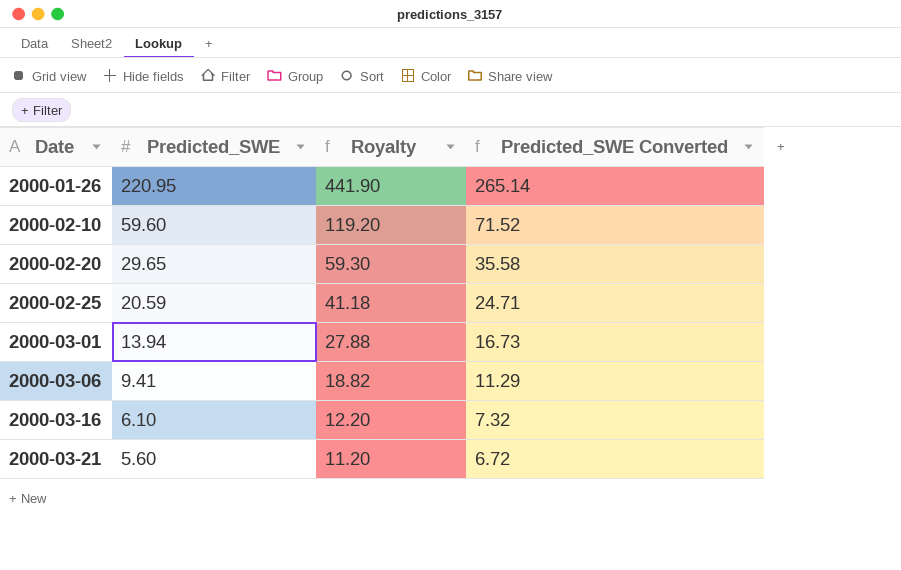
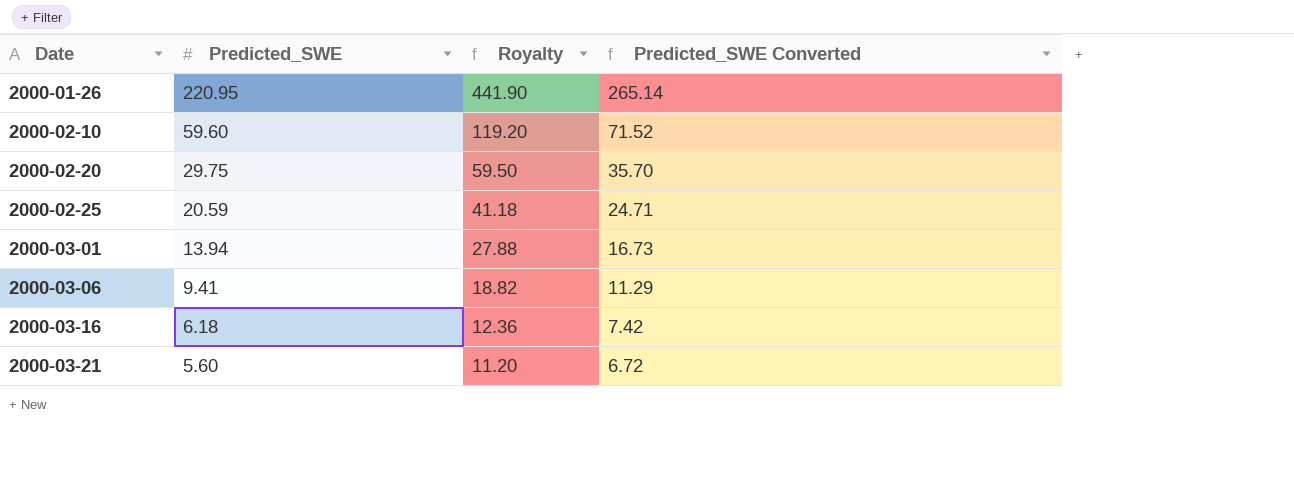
2000-02-20 | Predicted_SWE: 29.65 -> 29.75
2000-02-20 | Royalty: 59.30 -> 59.50
2000-02-20 | Predicted_SWE Converted: 35.58 -> 35.70
2000-03-16 | Predicted_SWE: 6.10 -> 6.18
2000-03-16 | Royalty: 12.20 -> 12.36
2000-03-16 | Predicted_SWE Converted: 7.32 -> 7.42

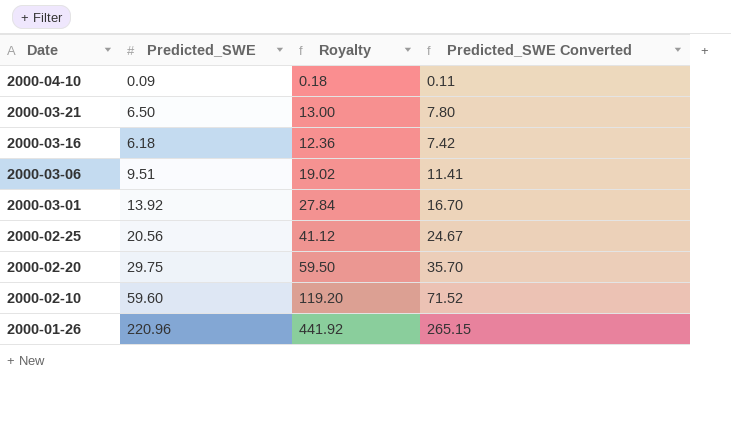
row order: Date ascending -> Date descending
row 2000-04-10: none -> 0.09 | 0.18 | 0.11
2000-03-21 | Predicted_SWE: 5.60 -> 6.50
2000-03-21 | Royalty: 11.20 -> 13.00
2000-03-21 | Predicted_SWE Converted: 6.72 -> 7.80
2000-03-06 | Predicted_SWE: 9.41 -> 9.51
2000-03-06 | Royalty: 18.82 -> 19.02
2000-03-06 | Predicted_SWE Converted: 11.29 -> 11.41
2000-03-01 | Predicted_SWE: 13.94 -> 13.92
2000-03-01 | Royalty: 27.88 -> 27.84
2000-03-01 | Predicted_SWE Converted: 16.73 -> 16.70
2000-02-25 | Predicted_SWE: 20.59 -> 20.56
2000-02-25 | Royalty: 41.18 -> 41.12
2000-02-25 | Predicted_SWE Converted: 24.71 -> 24.67
2000-01-26 | Predicted_SWE: 220.95 -> 220.96
2000-01-26 | Royalty: 441.90 -> 441.92
2000-01-26 | Predicted_SWE Converted: 265.14 -> 265.15

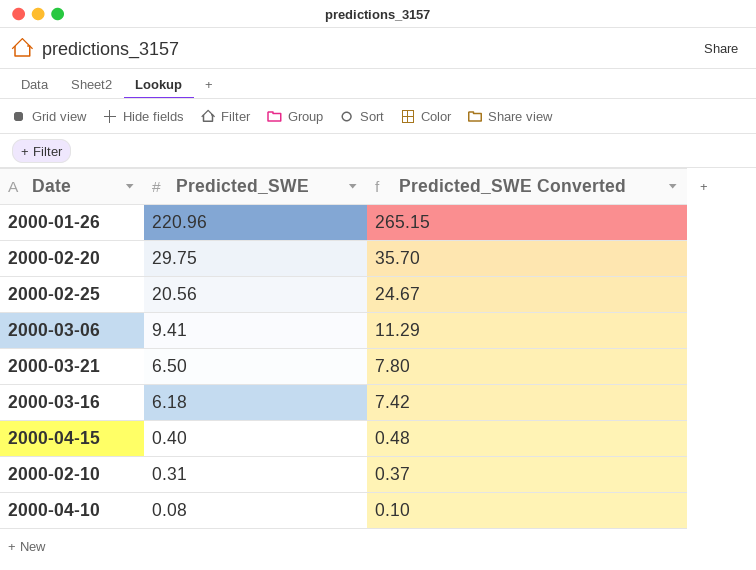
row order: Date descending -> Predicted_SWE descending
column Royalty | formula: [Predicted_SWE] * 2 -> none
row 2000-03-01: 13.92 | 27.84 | 16.70 -> none
2000-03-06 | Predicted_SWE: 9.51 -> 9.41
2000-03-06 | Predicted_SWE Converted: 11.41 -> 11.29
row 2000-04-15: none -> 0.40 | 0.48
2000-02-10 | Predicted_SWE: 59.60 -> 0.31
2000-02-10 | Predicted_SWE Converted: 71.52 -> 0.37
2000-04-10 | Predicted_SWE: 0.09 -> 0.08
2000-04-10 | Predicted_SWE Converted: 0.11 -> 0.10

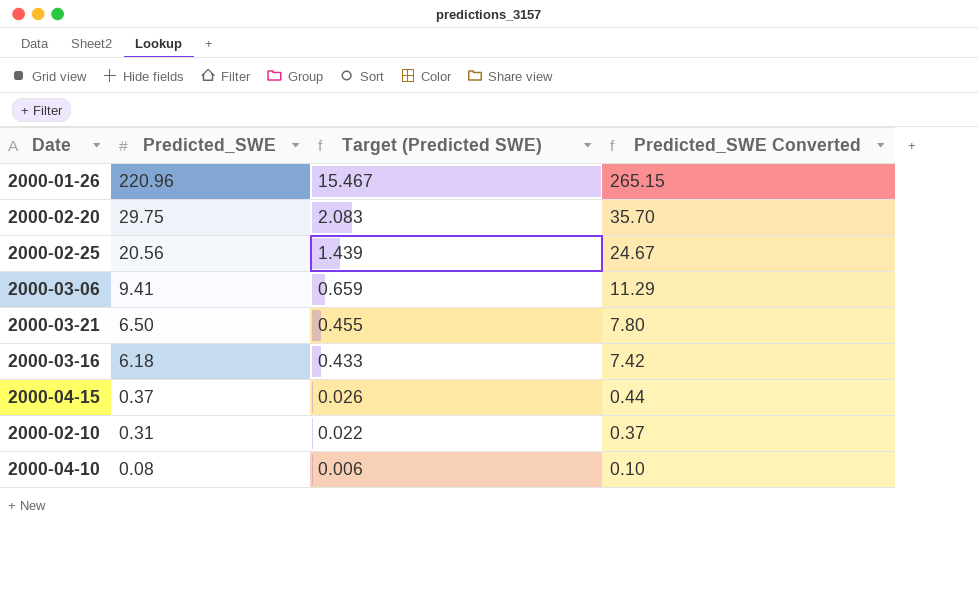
column Target (Predicted SWE) | formula: none -> [Predicted_SWE] * 0.07
2000-04-15 | Predicted_SWE: 0.40 -> 0.37
2000-04-15 | Predicted_SWE Converted: 0.48 -> 0.44

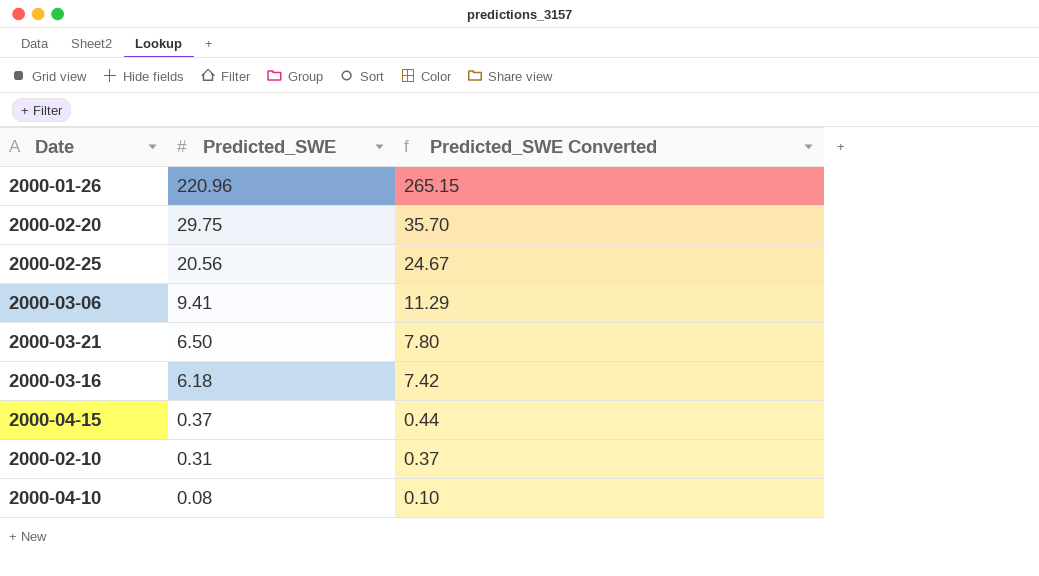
column Target (Predicted SWE) | formula: [Predicted_SWE] * 0.07 -> none

